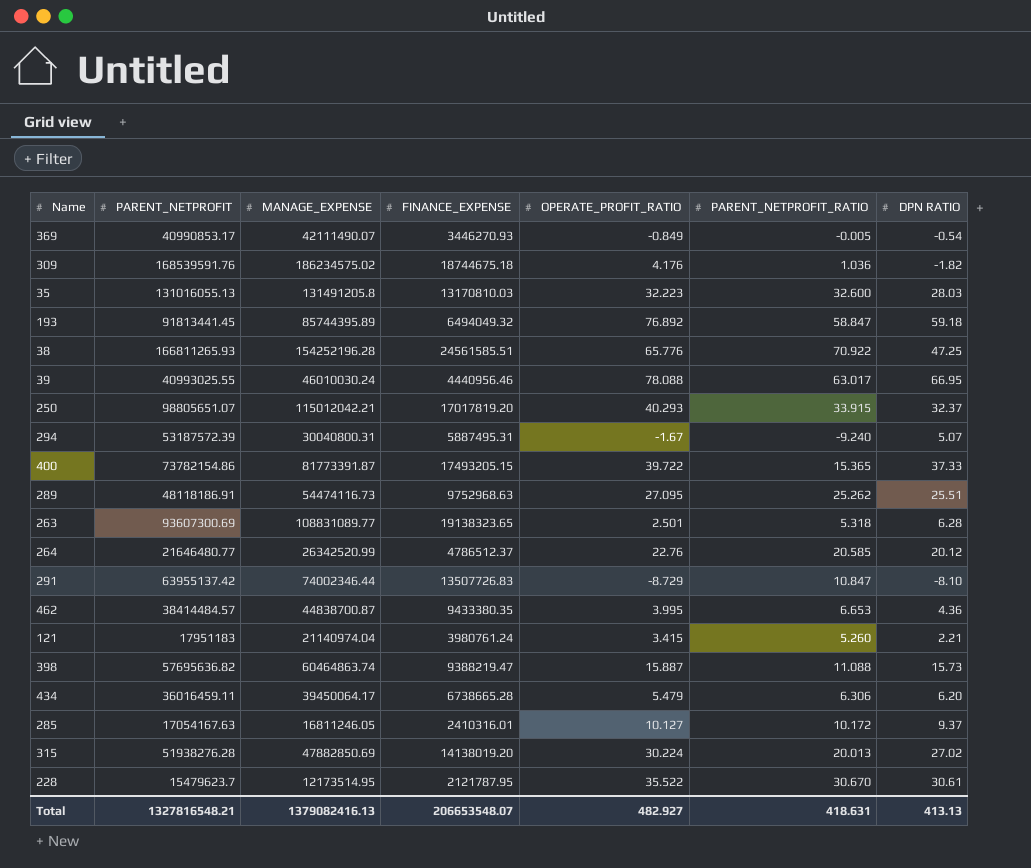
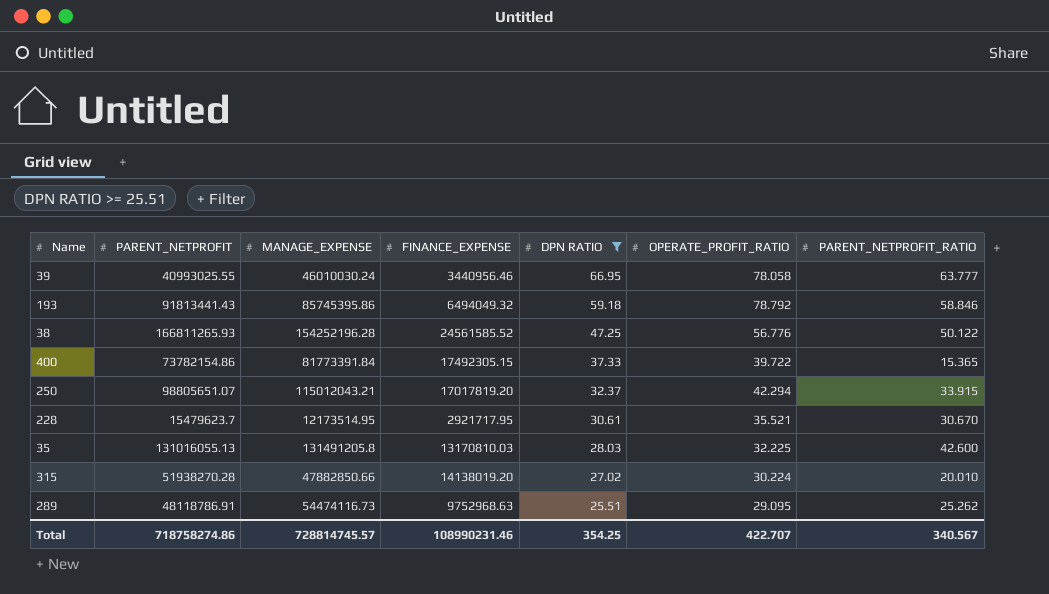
filter: none -> DPN RATIO >= 25.51
row order: none -> DPN RATIO descending
column DPN RATIO | position: 7 -> 5
39 | FINANCE_EXPENSE: 4440956.46 -> 3440956.46
39 | OPERATE_PROFIT_RATIO: 78.088 -> 78.058
39 | PARENT_NETPROFIT_RATIO: 63.017 -> 63.777
193 | PARENT_NETPROFIT: 91813441.45 -> 91813441.43
193 | MANAGE_EXPENSE: 85744395.89 -> 85745395.86
193 | OPERATE_PROFIT_RATIO: 76.892 -> 78.792
193 | PARENT_NETPROFIT_RATIO: 58.847 -> 58.846
38 | FINANCE_EXPENSE: 24561585.51 -> 24561585.52
38 | OPERATE_PROFIT_RATIO: 65.776 -> 56.776
38 | PARENT_NETPROFIT_RATIO: 70.922 -> 50.122
400 | MANAGE_EXPENSE: 81773391.87 -> 81773391.84
400 | FINANCE_EXPENSE: 17493205.15 -> 17492305.15
250 | MANAGE_EXPENSE: 115012042.21 -> 115012043.21
250 | OPERATE_PROFIT_RATIO: 40.293 -> 42.294
228 | FINANCE_EXPENSE: 2121787.95 -> 2921717.95
228 | OPERATE_PROFIT_RATIO: 35.522 -> 35.521
35 | OPERATE_PROFIT_RATIO: 32.223 -> 32.225
35 | PARENT_NETPROFIT_RATIO: 32.600 -> 42.600
315 | PARENT_NETPROFIT: 51938276.28 -> 51938270.28
315 | MANAGE_EXPENSE: 47882850.69 -> 47882850.66
315 | PARENT_NETPROFIT_RATIO: 20.013 -> 20.010
289 | PARENT_NETPROFIT: 48118186.91 -> 48118786.91
289 | OPERATE_PROFIT_RATIO: 27.095 -> 29.095
Total | PARENT_NETPROFIT: 1327816548.21 -> 718758274.86
Total | MANAGE_EXPENSE: 1379082416.13 -> 728814745.57
Total | FINANCE_EXPENSE: 206653548.07 -> 108990231.46
Total | DPN RATIO: 413.13 -> 354.25
Total | OPERATE_PROFIT_RATIO: 482.927 -> 422.707
Total | PARENT_NETPROFIT_RATIO: 418.631 -> 340.567

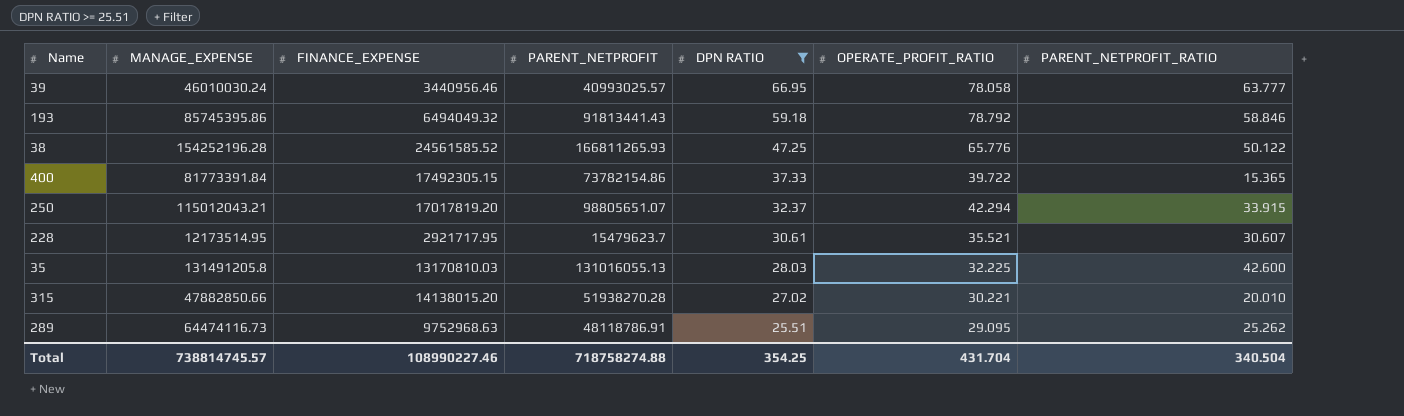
column PARENT_NETPROFIT | position: 2 -> 4
39 | PARENT_NETPROFIT: 40993025.55 -> 40993025.57
38 | OPERATE_PROFIT_RATIO: 56.776 -> 65.776
228 | PARENT_NETPROFIT_RATIO: 30.670 -> 30.607
315 | FINANCE_EXPENSE: 14138019.20 -> 14138015.20
315 | OPERATE_PROFIT_RATIO: 30.224 -> 30.221
289 | MANAGE_EXPENSE: 54474116.73 -> 64474116.73
Total | MANAGE_EXPENSE: 728814745.57 -> 738814745.57
Total | FINANCE_EXPENSE: 108990231.46 -> 108990227.46
Total | PARENT_NETPROFIT: 718758274.86 -> 718758274.88
Total | OPERATE_PROFIT_RATIO: 422.707 -> 431.704
Total | PARENT_NETPROFIT_RATIO: 340.567 -> 340.504

